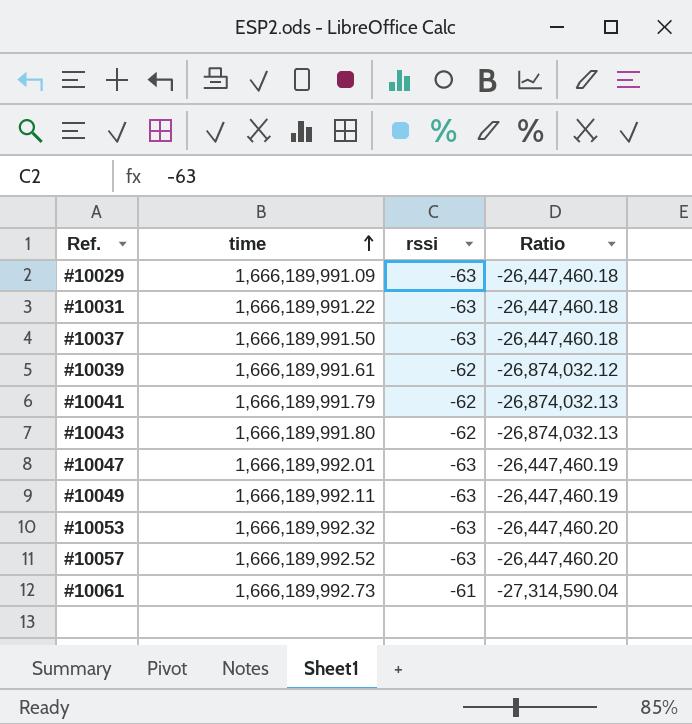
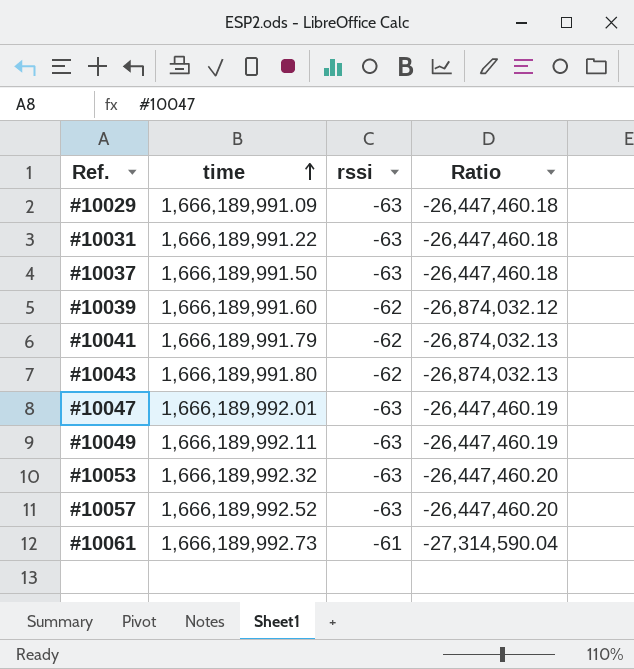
#10039 | time: 1,666,189,991.61 -> 1,666,189,991.60

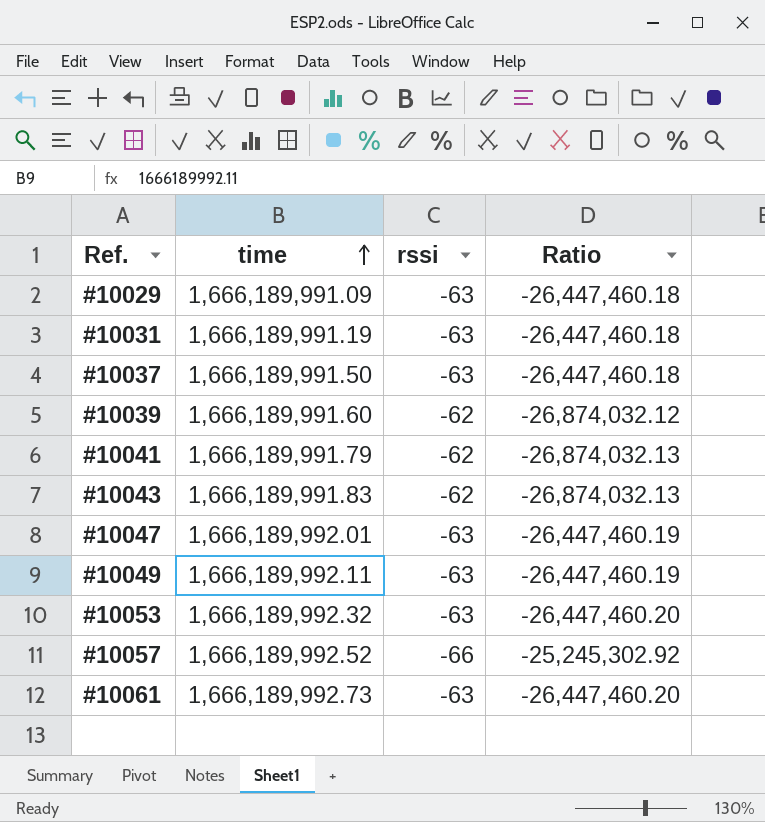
#10031 | time: 1,666,189,991.22 -> 1,666,189,991.19
#10043 | time: 1,666,189,991.80 -> 1,666,189,991.83
#10057 | rssi: -63 -> -66
#10057 | Ratio: -26,447,460.20 -> -25,245,302.92
#10061 | rssi: -61 -> -63
#10061 | Ratio: -27,314,590.04 -> -26,447,460.20

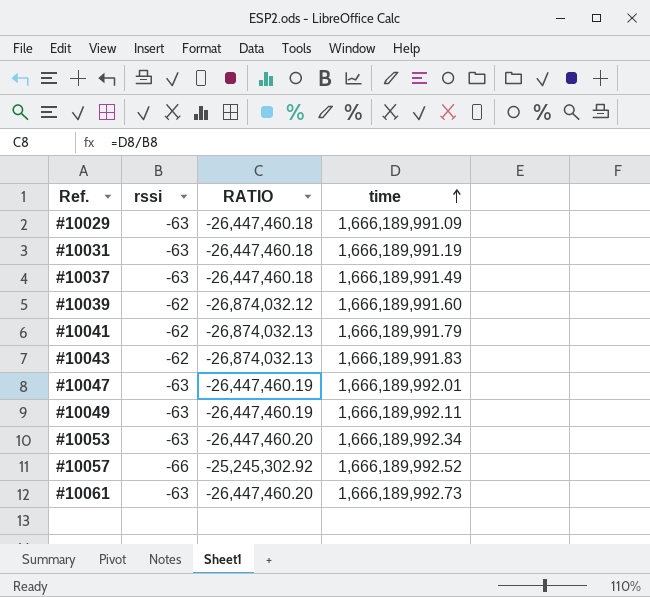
column name: Ratio -> RATIO
column time | position: 2 -> 4
#10037 | time: 1,666,189,991.50 -> 1,666,189,991.49
#10053 | time: 1,666,189,992.32 -> 1,666,189,992.34

